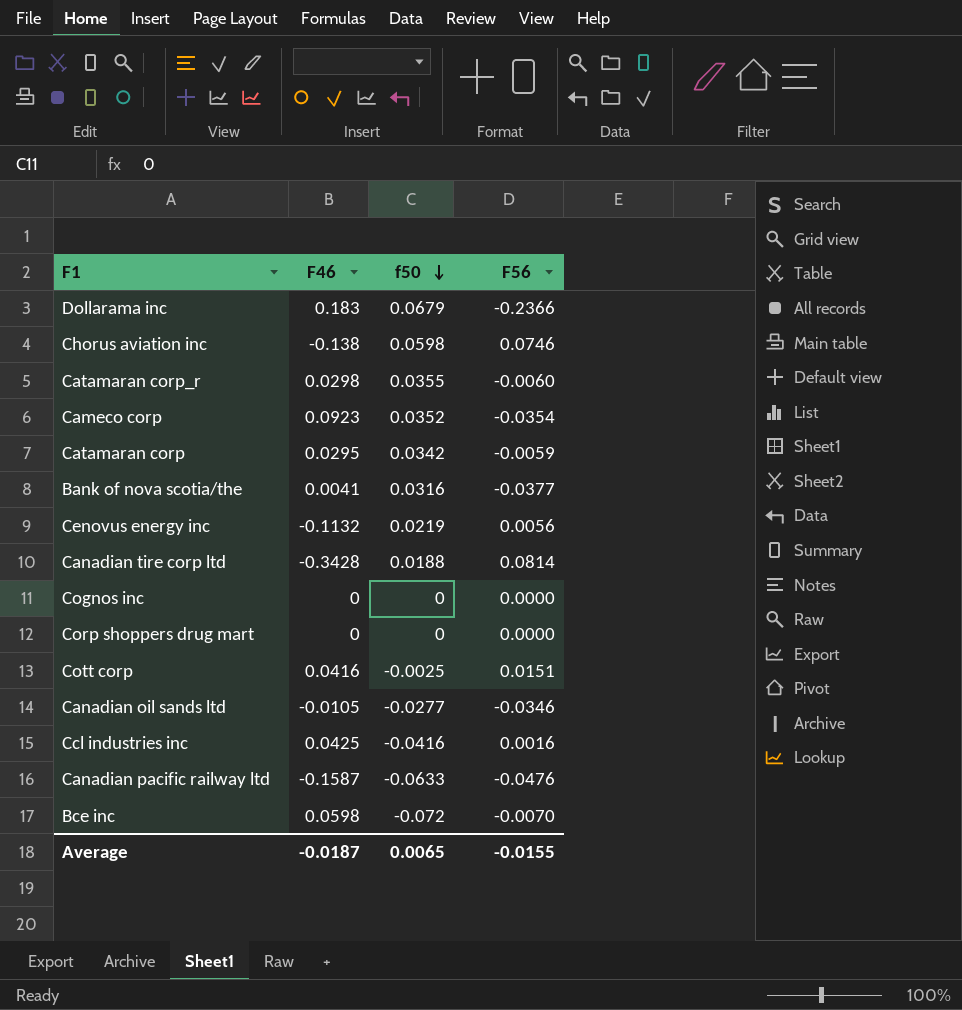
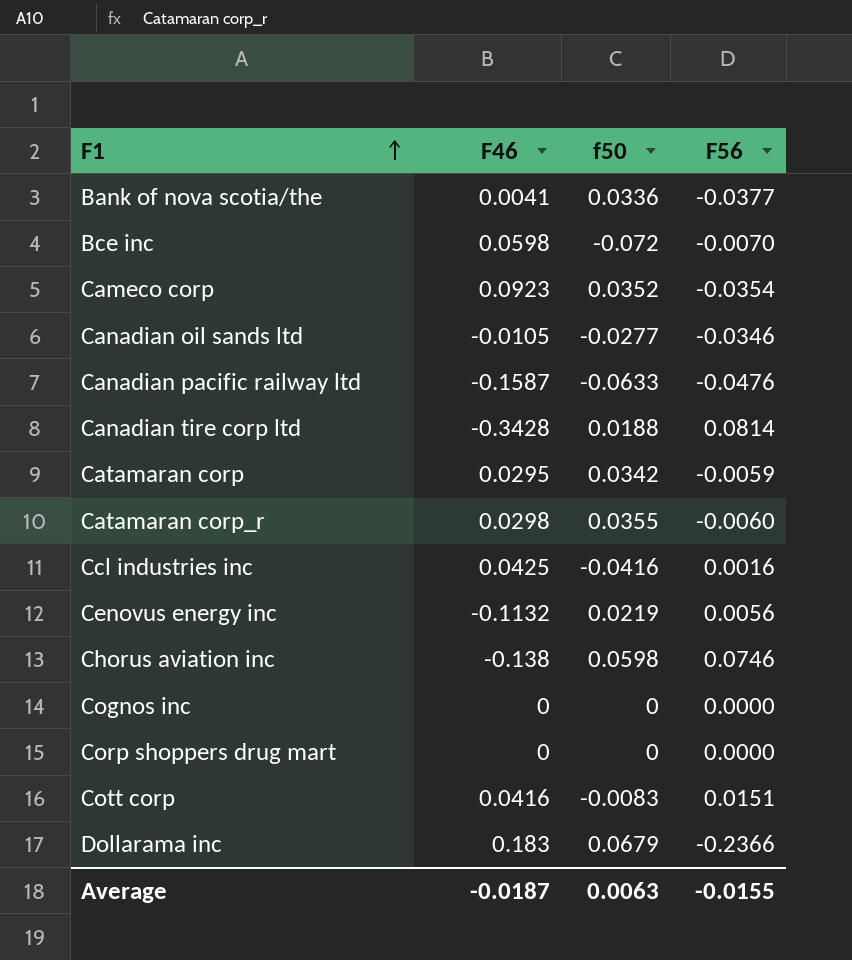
row order: f50 descending -> F1 ascending
Bank of nova scotia/the | f50: 0.0316 -> 0.0336
Cott corp | f50: -0.0025 -> -0.0083
Average | f50: 0.0065 -> 0.0063

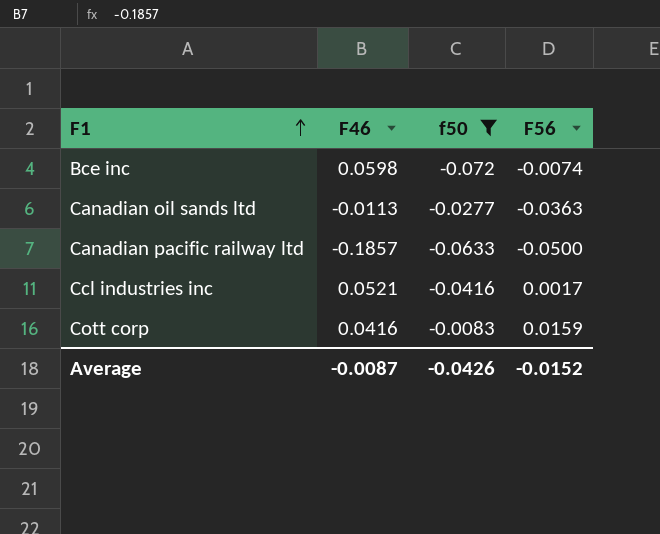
filter: none -> f50 <= -0.0083
Bce inc | F56: -0.0070 -> -0.0074
Canadian oil sands ltd | F46: -0.0105 -> -0.0113
Canadian oil sands ltd | F56: -0.0346 -> -0.0363
Canadian pacific railway ltd | F46: -0.1587 -> -0.1857
Canadian pacific railway ltd | F56: -0.0476 -> -0.0500
Ccl industries inc | F46: 0.0425 -> 0.0521
Ccl industries inc | F56: 0.0016 -> 0.0017
Cott corp | F56: 0.0151 -> 0.0159
Average | F46: -0.0187 -> -0.0087
Average | f50: 0.0063 -> -0.0426
Average | F56: -0.0155 -> -0.0152

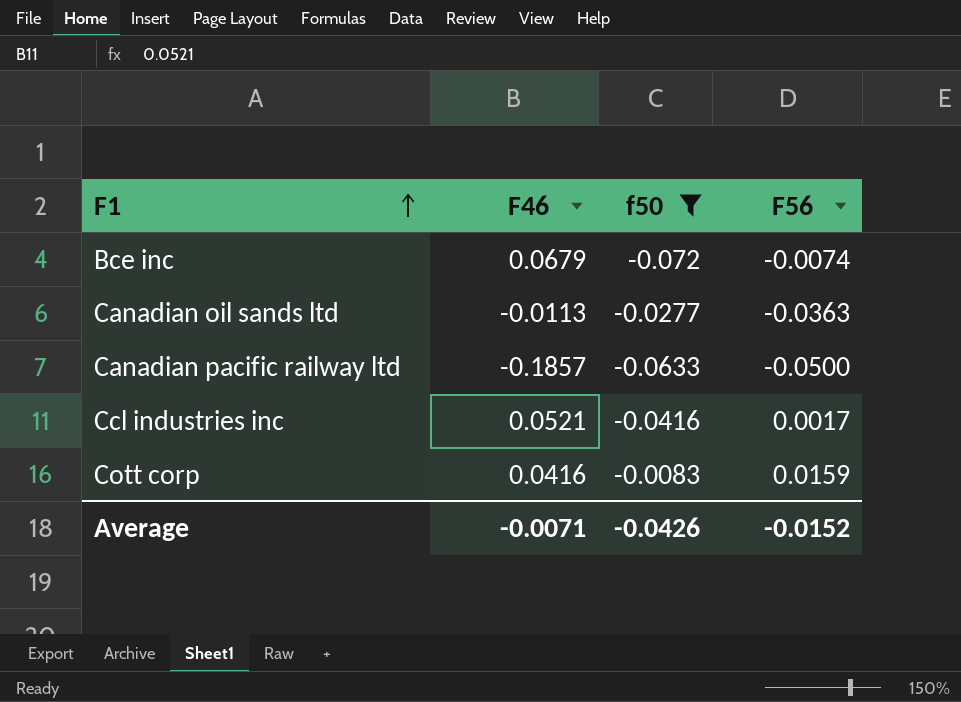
Bce inc | F46: 0.0598 -> 0.0679
Average | F46: -0.0087 -> -0.0071

